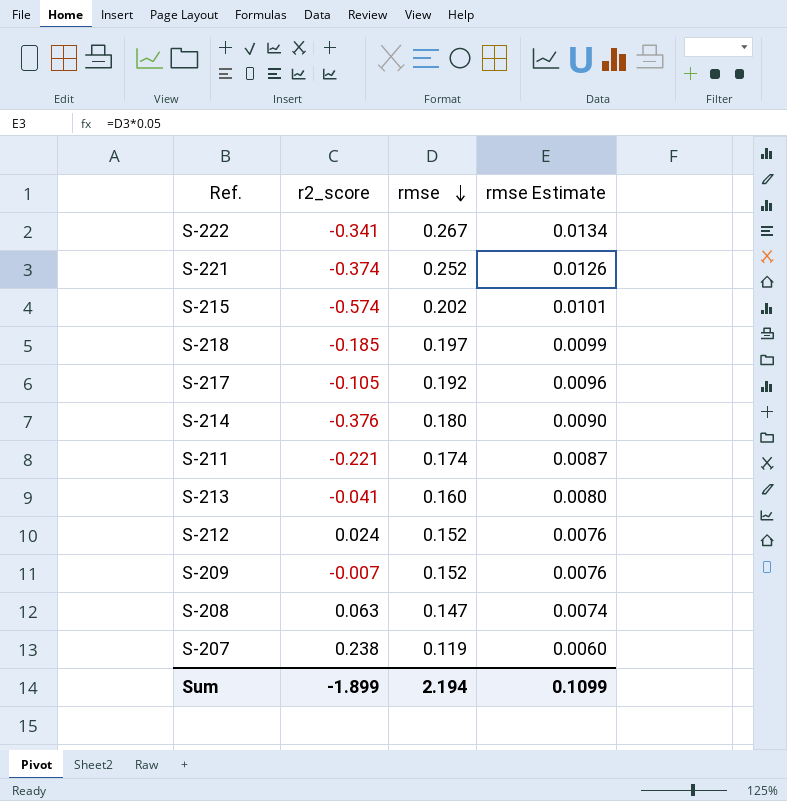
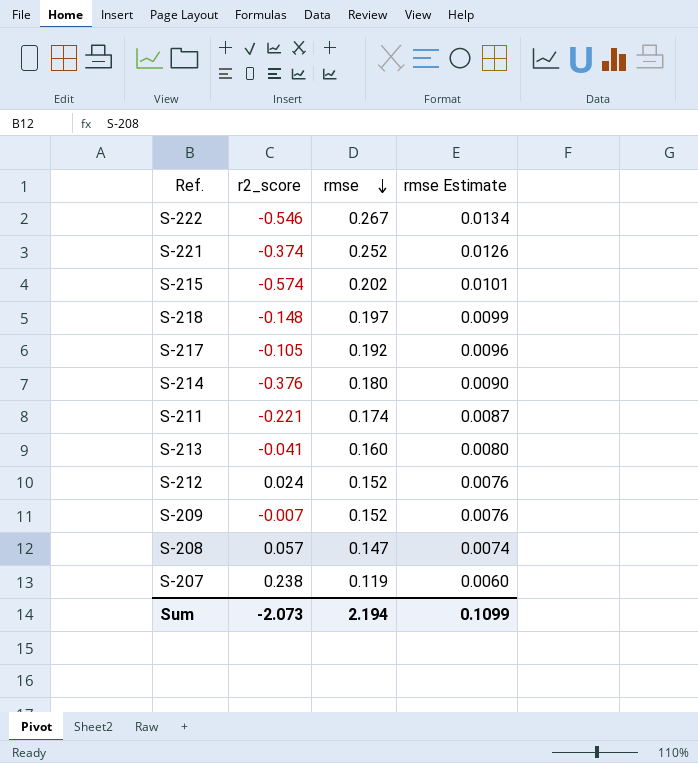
S-222 | r2_score: -0.341 -> -0.546
S-218 | r2_score: -0.185 -> -0.148
S-208 | r2_score: 0.063 -> 0.057
Sum | r2_score: -1.899 -> -2.073

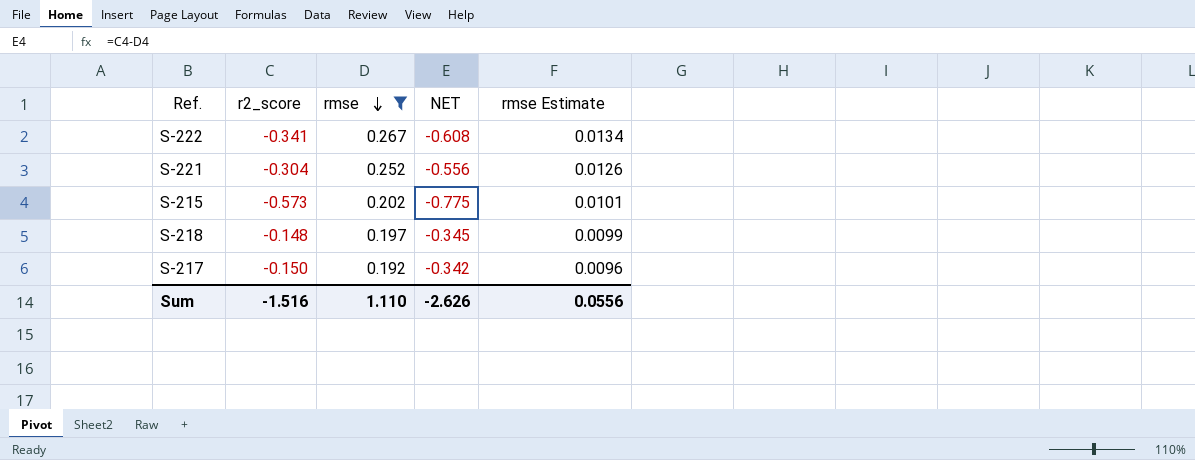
filter: none -> rmse >= 0.192
column NET | formula: none -> [r2_score] - [rmse]
S-222 | r2_score: -0.546 -> -0.341
S-221 | r2_score: -0.374 -> -0.304
S-215 | r2_score: -0.574 -> -0.573
S-217 | r2_score: -0.105 -> -0.150
Sum | r2_score: -2.073 -> -1.516
Sum | rmse: 2.194 -> 1.110
Sum | rmse Estimate: 0.1099 -> 0.0556

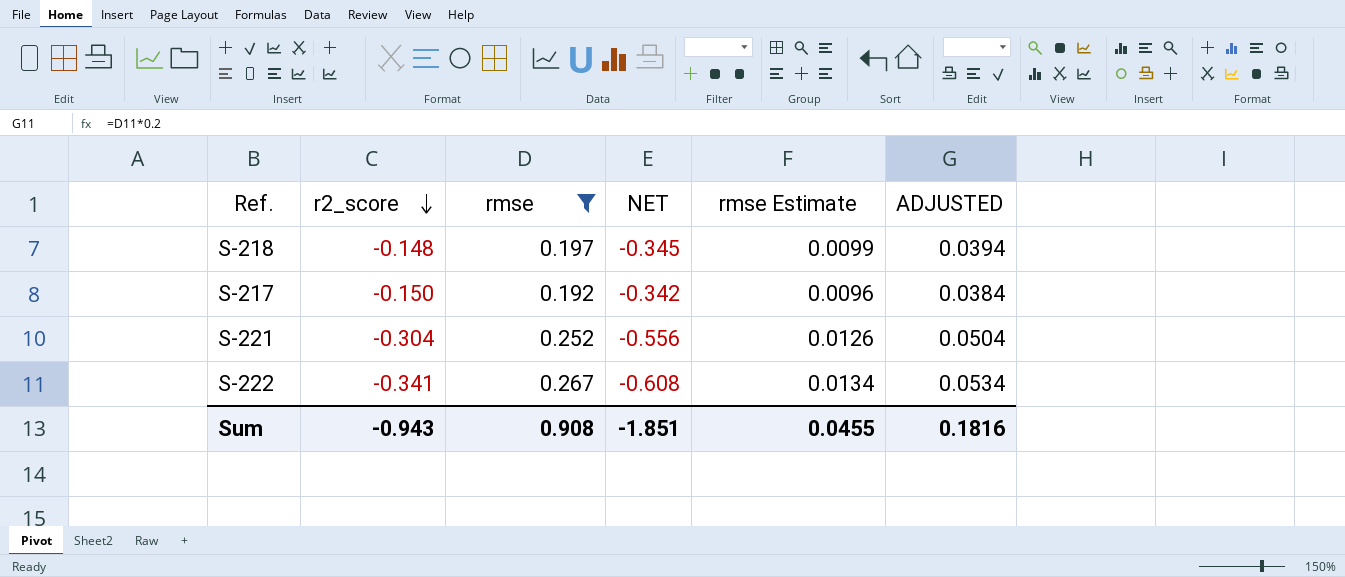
row order: rmse descending -> r2_score descending
column ADJUSTED | formula: none -> [rmse] * 0.2
row S-215: -0.573 | 0.202 | -0.775 | 0.0101 -> none
Sum | r2_score: -1.516 -> -0.943
Sum | rmse: 1.110 -> 0.908
Sum | NET: -2.626 -> -1.851
Sum | rmse Estimate: 0.0556 -> 0.0455

